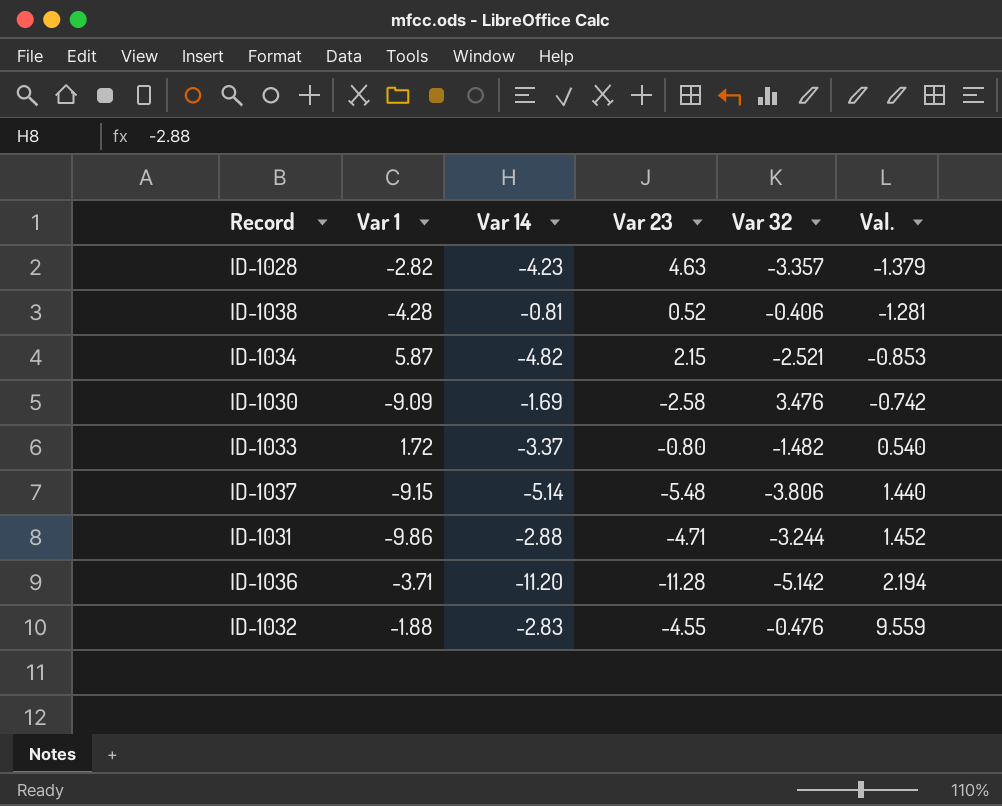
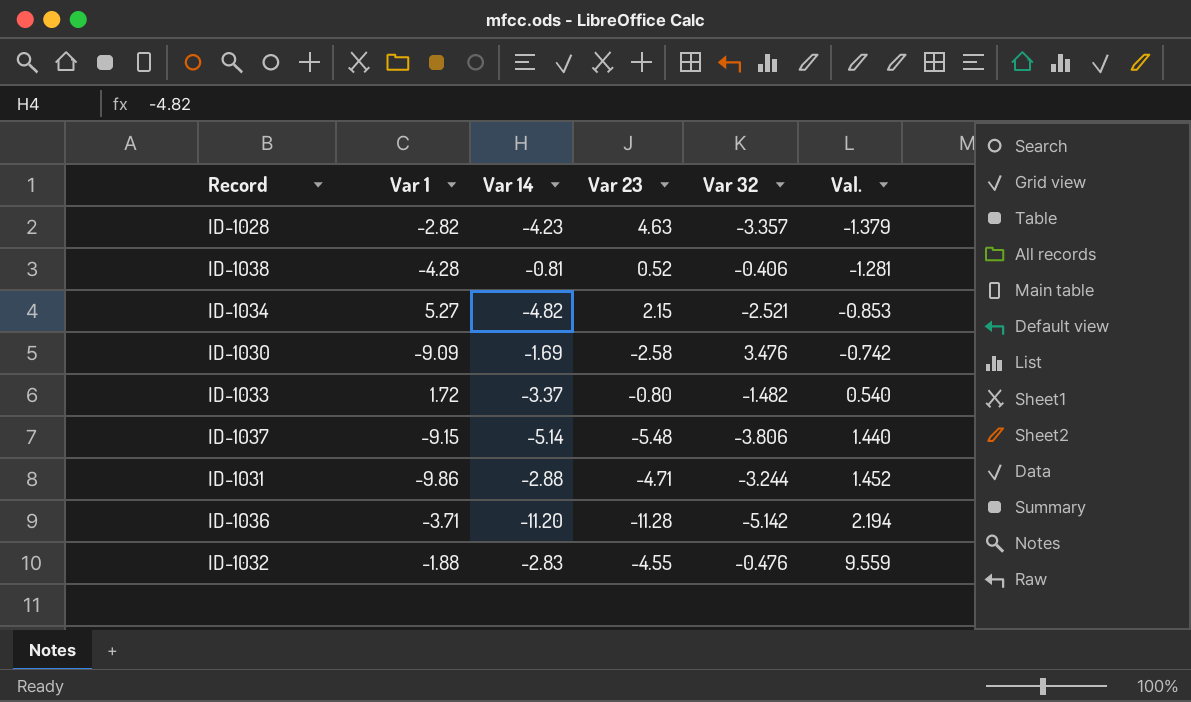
ID-1034 | Var 1: 5.87 -> 5.27

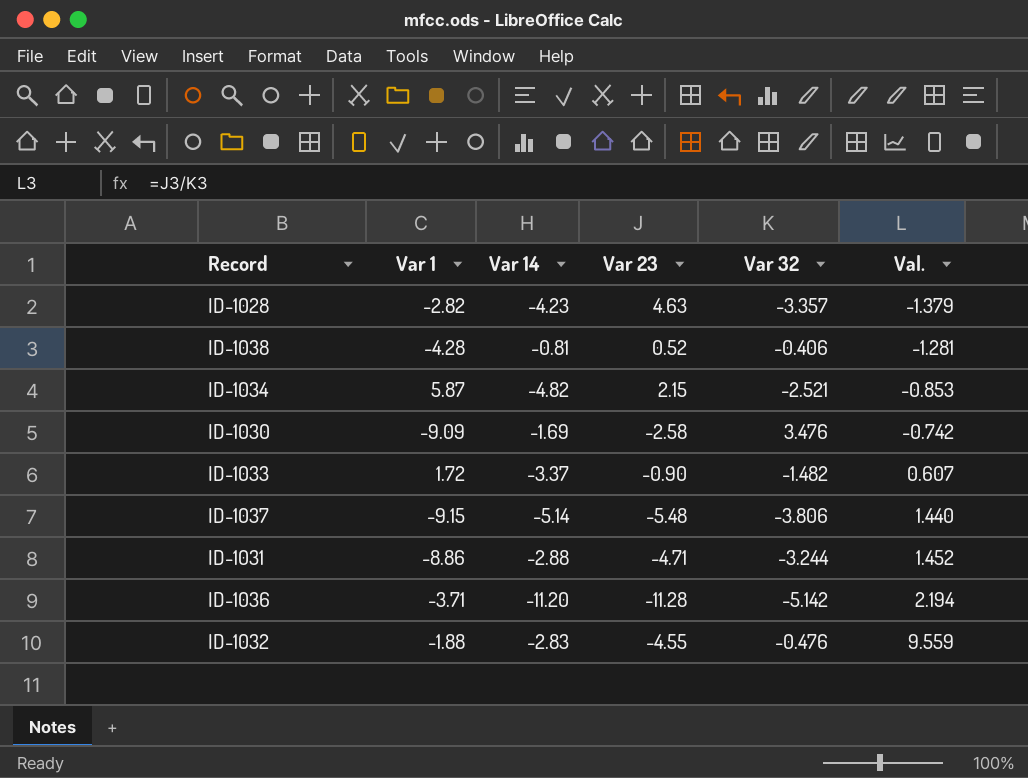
ID-1034 | Var 1: 5.27 -> 5.87
ID-1033 | Var 23: -0.80 -> -0.90
ID-1033 | Val.: 0.540 -> 0.607
ID-1031 | Var 1: -9.86 -> -8.86

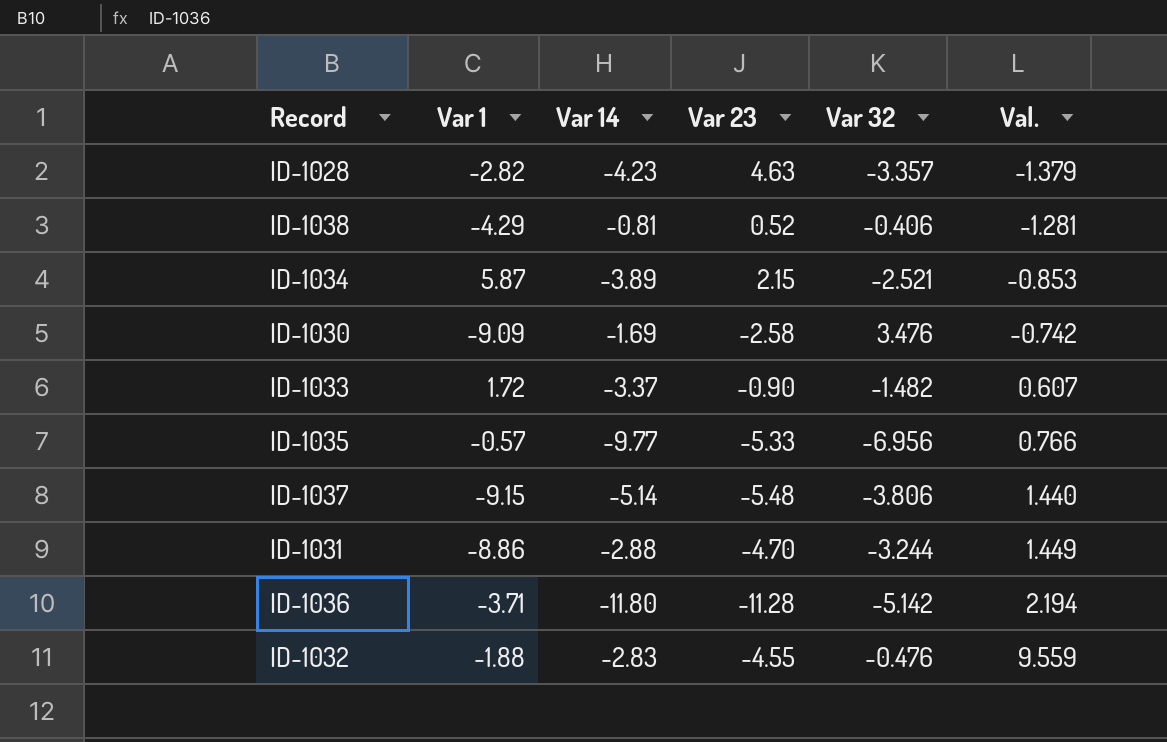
ID-1038 | Var 1: -4.28 -> -4.29
ID-1034 | Var 14: -4.82 -> -3.89
row ID-1035: none -> -0.57 | -9.77 | -5.33 | -6.956 | 0.766
ID-1031 | Var 23: -4.71 -> -4.70
ID-1031 | Val.: 1.452 -> 1.449
ID-1036 | Var 14: -11.20 -> -11.80

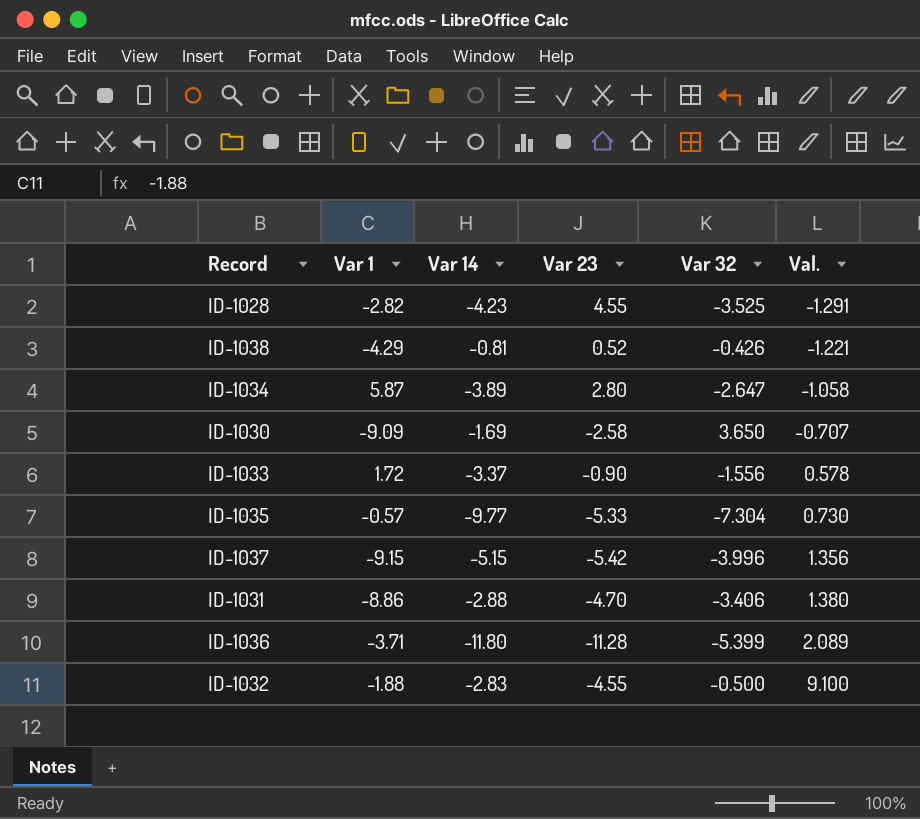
ID-1028 | Var 23: 4.63 -> 4.55
ID-1028 | Var 32: -3.357 -> -3.525
ID-1028 | Val.: -1.379 -> -1.291
ID-1038 | Var 32: -0.406 -> -0.426
ID-1038 | Val.: -1.281 -> -1.221
ID-1034 | Var 23: 2.15 -> 2.80
ID-1034 | Var 32: -2.521 -> -2.647
ID-1034 | Val.: -0.853 -> -1.058
ID-1030 | Var 32: 3.476 -> 3.650
ID-1030 | Val.: -0.742 -> -0.707
ID-1033 | Var 32: -1.482 -> -1.556
ID-1033 | Val.: 0.607 -> 0.578
ID-1035 | Var 32: -6.956 -> -7.304
ID-1035 | Val.: 0.766 -> 0.730
ID-1037 | Var 14: -5.14 -> -5.15
ID-1037 | Var 23: -5.48 -> -5.42
ID-1037 | Var 32: -3.806 -> -3.996
ID-1037 | Val.: 1.440 -> 1.356
ID-1031 | Var 32: -3.244 -> -3.406
ID-1031 | Val.: 1.449 -> 1.380
ID-1036 | Var 32: -5.142 -> -5.399
ID-1036 | Val.: 2.194 -> 2.089
ID-1032 | Var 32: -0.476 -> -0.500
ID-1032 | Val.: 9.559 -> 9.100

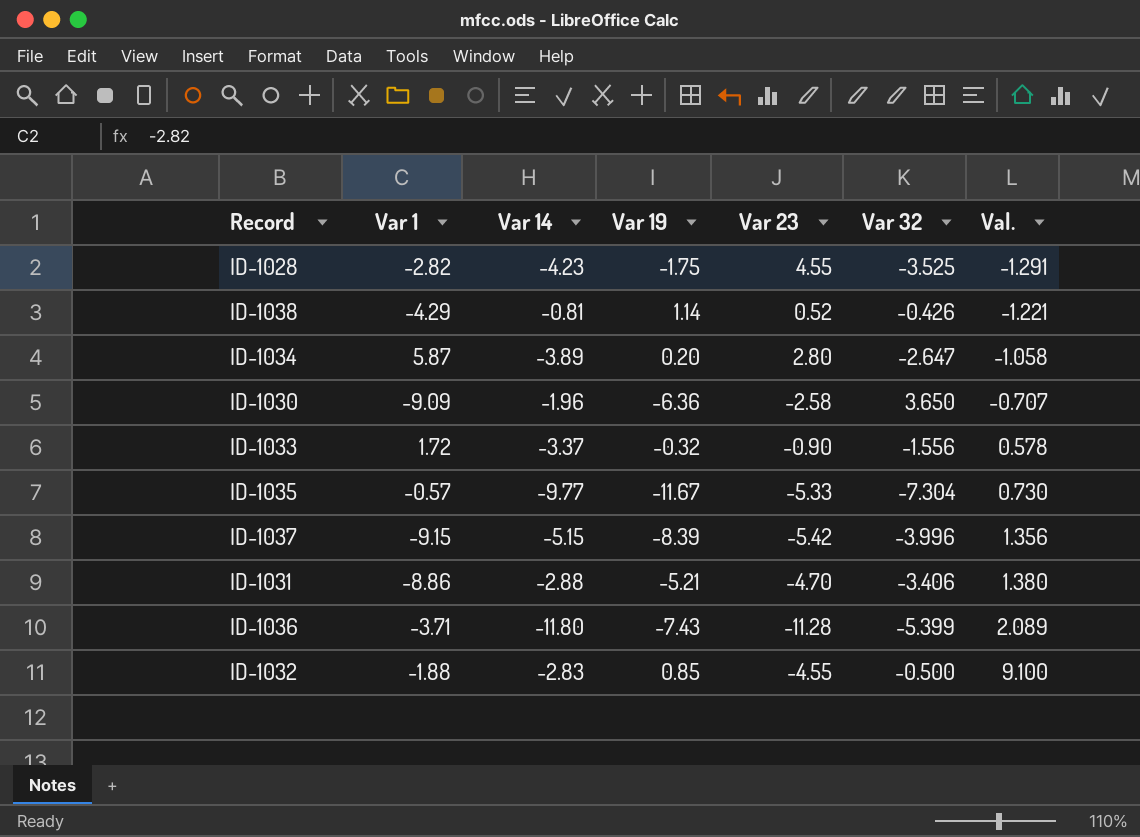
column Var 19 | position: none -> 4
ID-1030 | Var 14: -1.69 -> -1.96

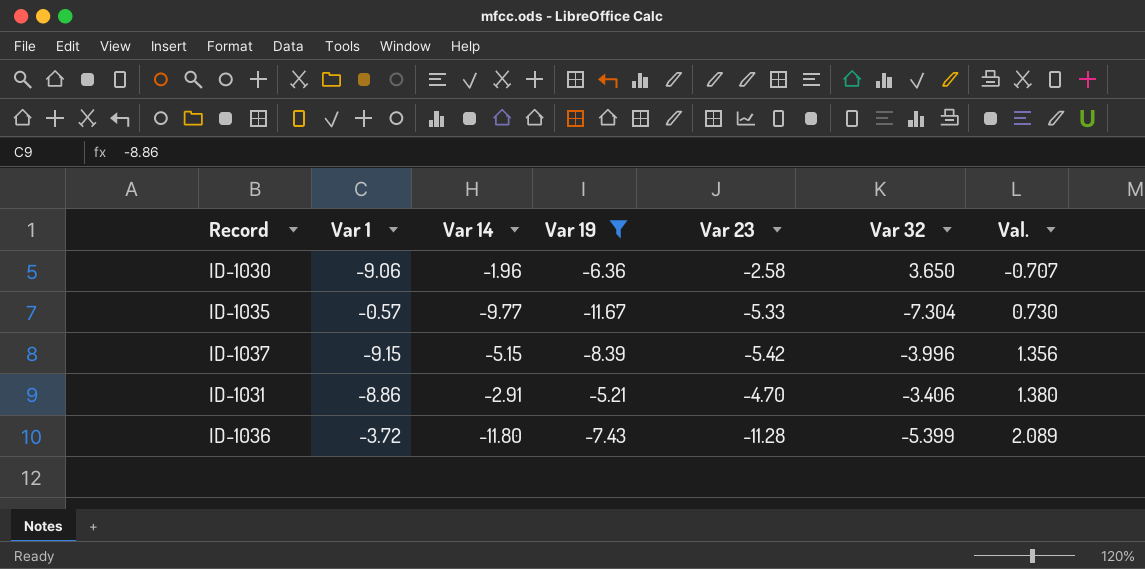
filter: none -> Var 19 <= -5.21
ID-1030 | Var 1: -9.09 -> -9.06
ID-1031 | Var 14: -2.88 -> -2.91
ID-1036 | Var 1: -3.71 -> -3.72

